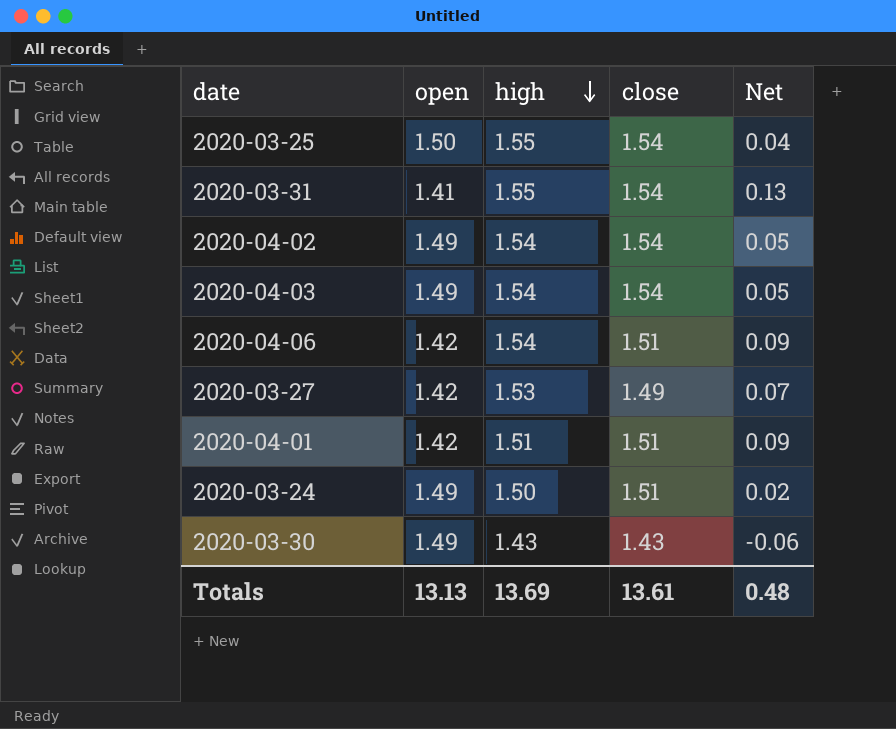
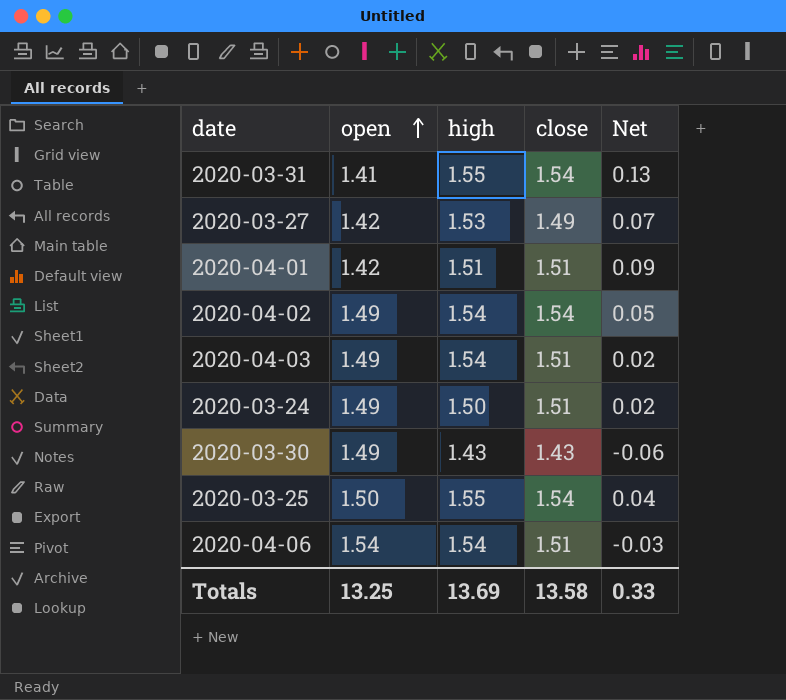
row order: high descending -> open ascending
2020-04-03 | close: 1.54 -> 1.51
2020-04-03 | Net: 0.05 -> 0.02
2020-04-06 | open: 1.42 -> 1.54
2020-04-06 | Net: 0.09 -> -0.03
Totals | open: 13.13 -> 13.25
Totals | close: 13.61 -> 13.58
Totals | Net: 0.48 -> 0.33

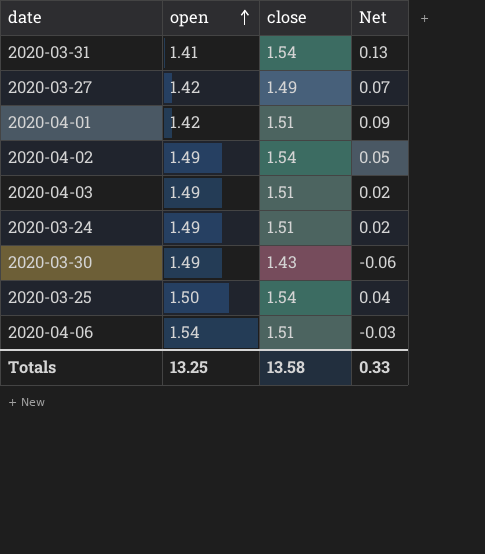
column high | position: 3 -> none

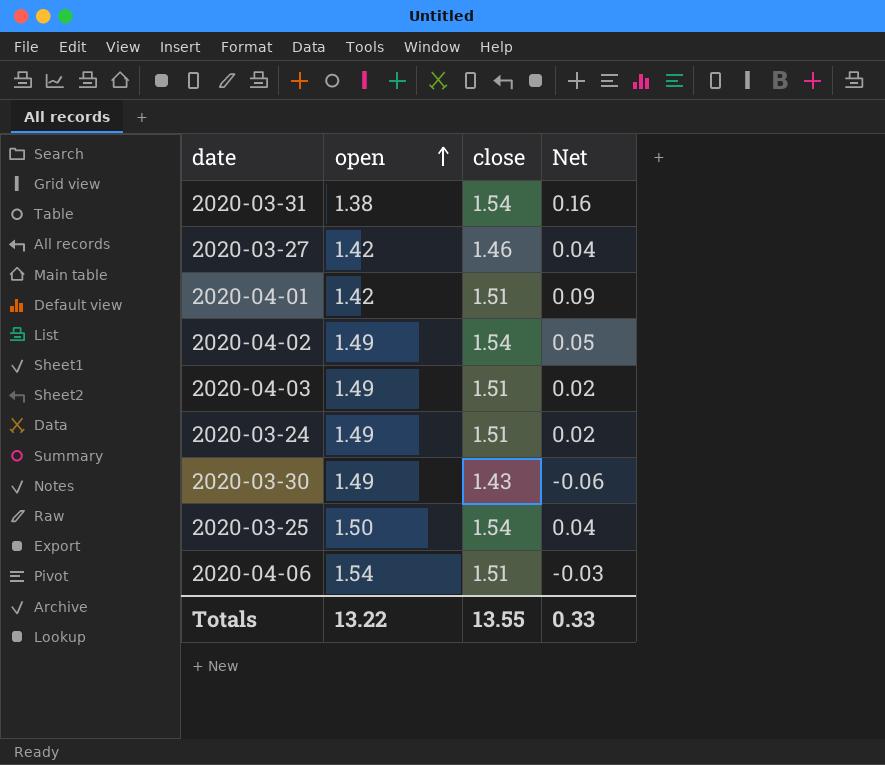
2020-03-31 | open: 1.41 -> 1.38
2020-03-31 | Net: 0.13 -> 0.16
2020-03-27 | close: 1.49 -> 1.46
2020-03-27 | Net: 0.07 -> 0.04
Totals | open: 13.25 -> 13.22
Totals | close: 13.58 -> 13.55

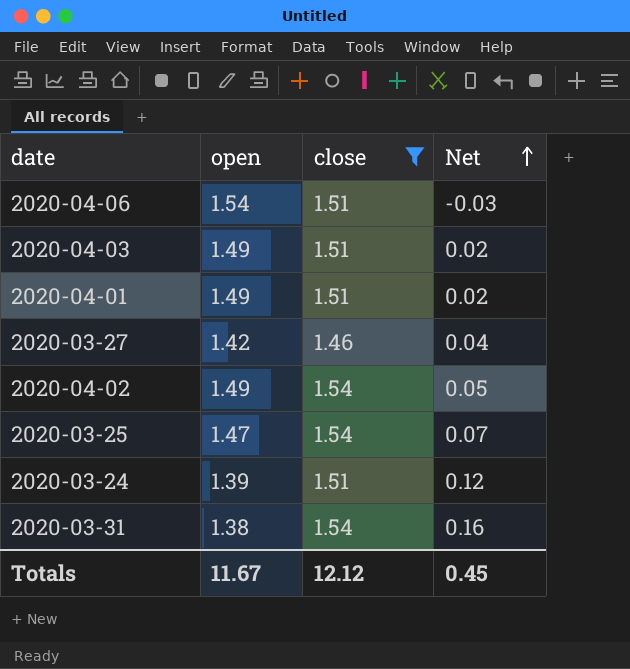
filter: none -> close != 1.43
row order: open ascending -> Net ascending
2020-04-01 | open: 1.42 -> 1.49
2020-04-01 | Net: 0.09 -> 0.02
2020-03-25 | open: 1.50 -> 1.47
2020-03-25 | Net: 0.04 -> 0.07
2020-03-24 | open: 1.49 -> 1.39
2020-03-24 | Net: 0.02 -> 0.12
Totals | open: 13.22 -> 11.67
Totals | close: 13.55 -> 12.12
Totals | Net: 0.33 -> 0.45

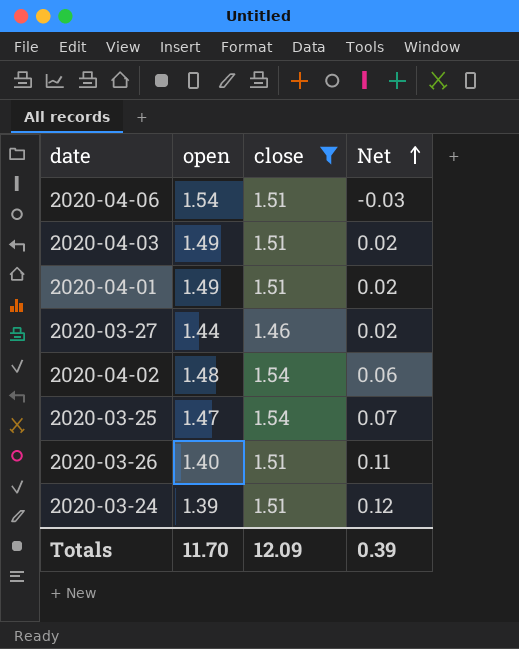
row 2020-03-31: 1.38 | 1.54 | 0.16 -> none
2020-03-27 | open: 1.42 -> 1.44
2020-03-27 | Net: 0.04 -> 0.02
2020-04-02 | open: 1.49 -> 1.48
2020-04-02 | Net: 0.05 -> 0.06
row 2020-03-26: none -> 1.40 | 1.51 | 0.11
Totals | open: 11.67 -> 11.70
Totals | close: 12.12 -> 12.09
Totals | Net: 0.45 -> 0.39

